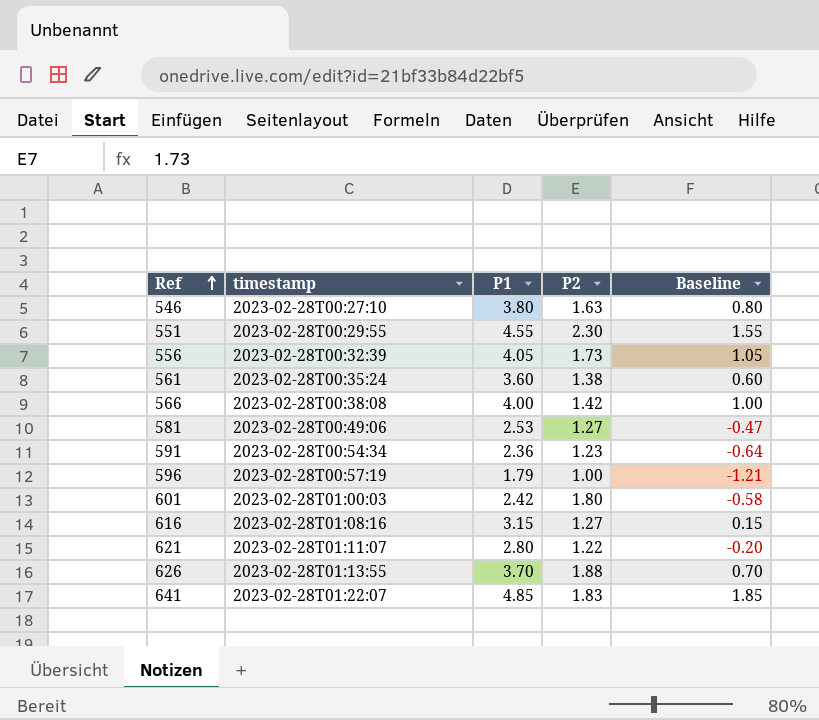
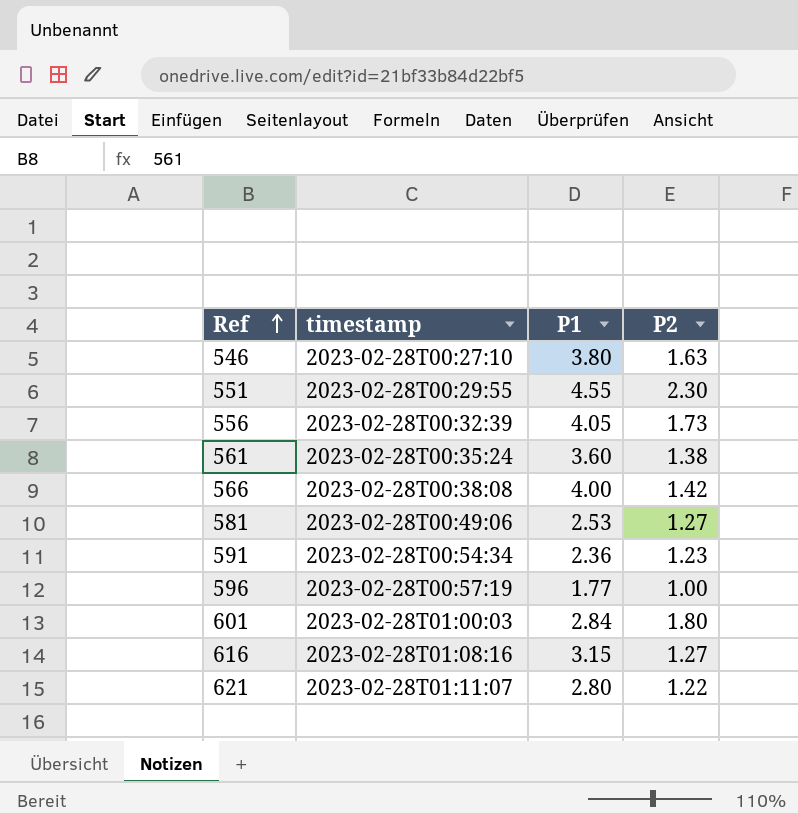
column Baseline | formula: [P1] - 3 -> none
row 626: 2023-02-28T01:13:55 | 3.70 | 1.88 | 0.70 -> none
row 641: 2023-02-28T01:22:07 | 4.85 | 1.83 | 1.85 -> none
596 | P1: 1.79 -> 1.77
601 | P1: 2.42 -> 2.84

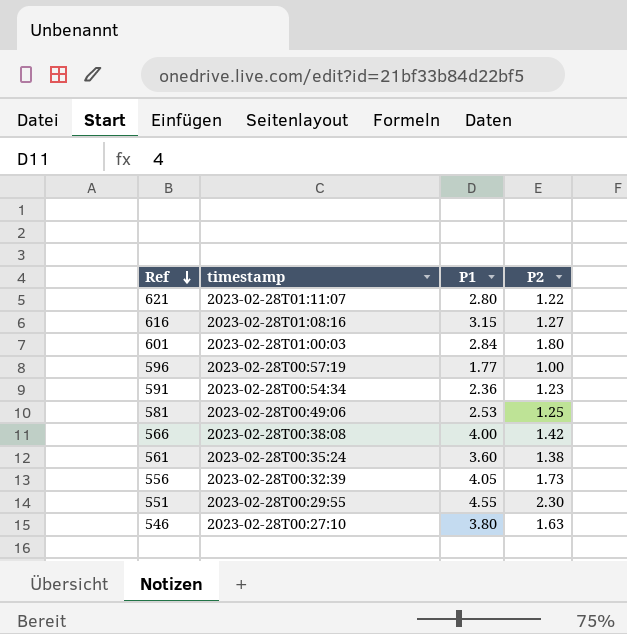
row order: Ref ascending -> Ref descending
581 | P2: 1.27 -> 1.25

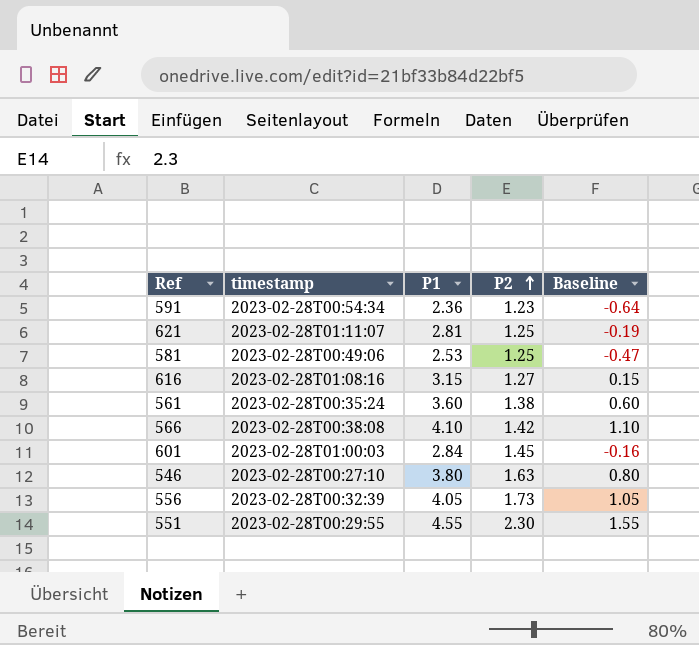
row order: Ref descending -> P2 ascending
column Baseline | formula: none -> [P1] - 3
row 596: 2023-02-28T00:57:19 | 1.77 | 1.00 -> none
621 | P1: 2.80 -> 2.81
621 | P2: 1.22 -> 1.25
566 | P1: 4.00 -> 4.10
601 | P2: 1.80 -> 1.45

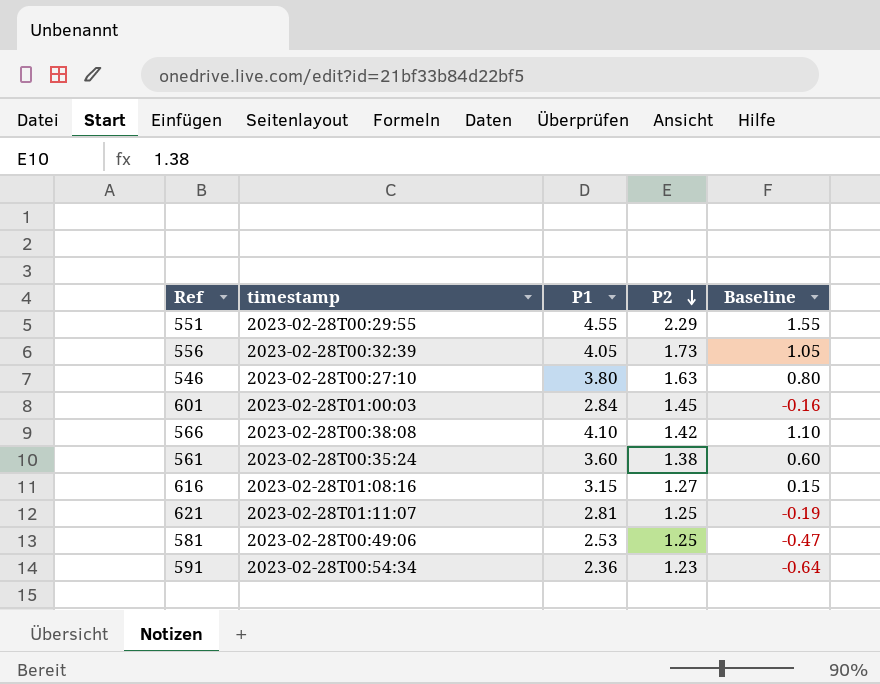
row order: P2 ascending -> P2 descending
551 | P2: 2.30 -> 2.29

